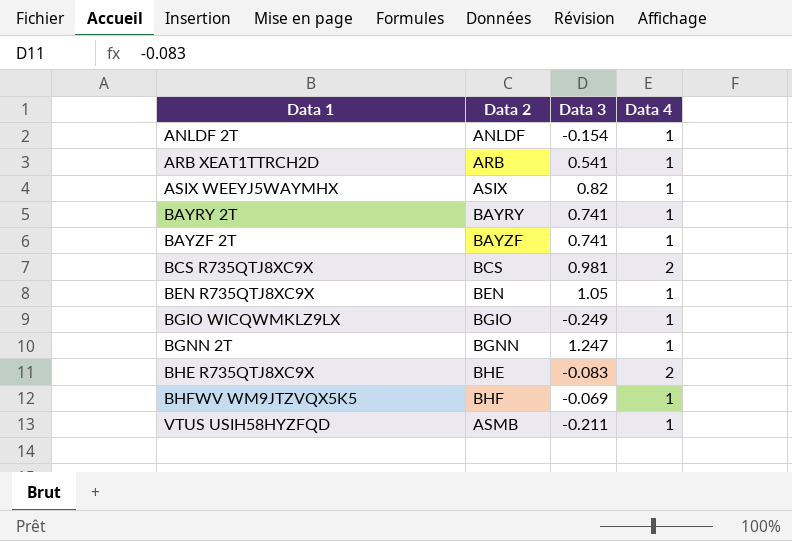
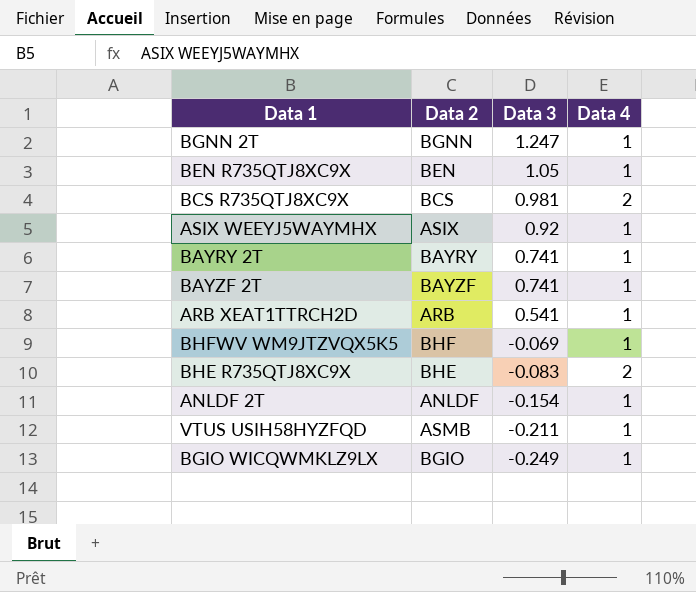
row order: Data 1 ascending -> Data 3 descending
ASIX WEEYJ5WAYMHX | Data 3: 0.82 -> 0.92

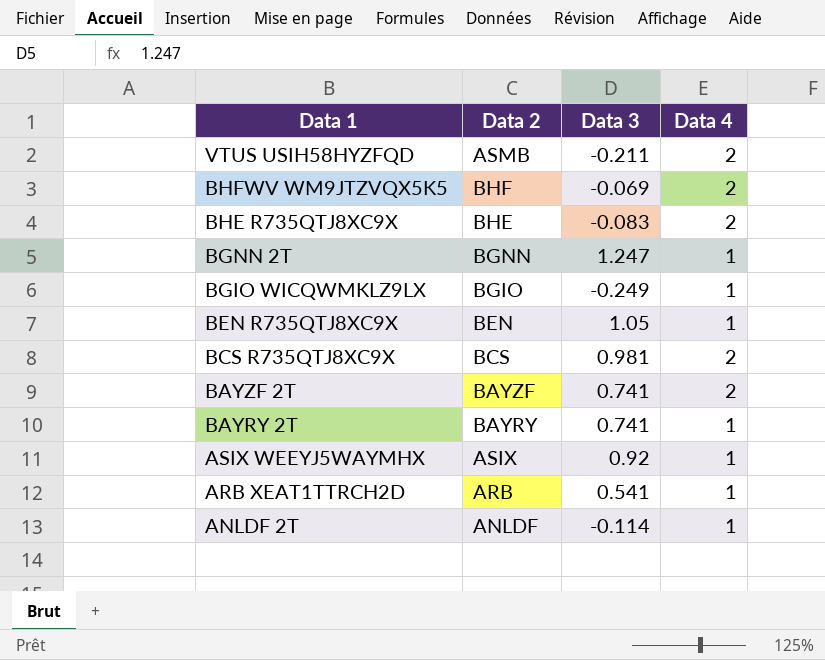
row order: Data 3 descending -> Data 1 descending
VTUS USIH58HYZFQD | Data 4: 1 -> 2
BHFWV WM9JTZVQX5K5 | Data 4: 1 -> 2
BAYZF 2T | Data 4: 1 -> 2
ANLDF 2T | Data 3: -0.154 -> -0.114

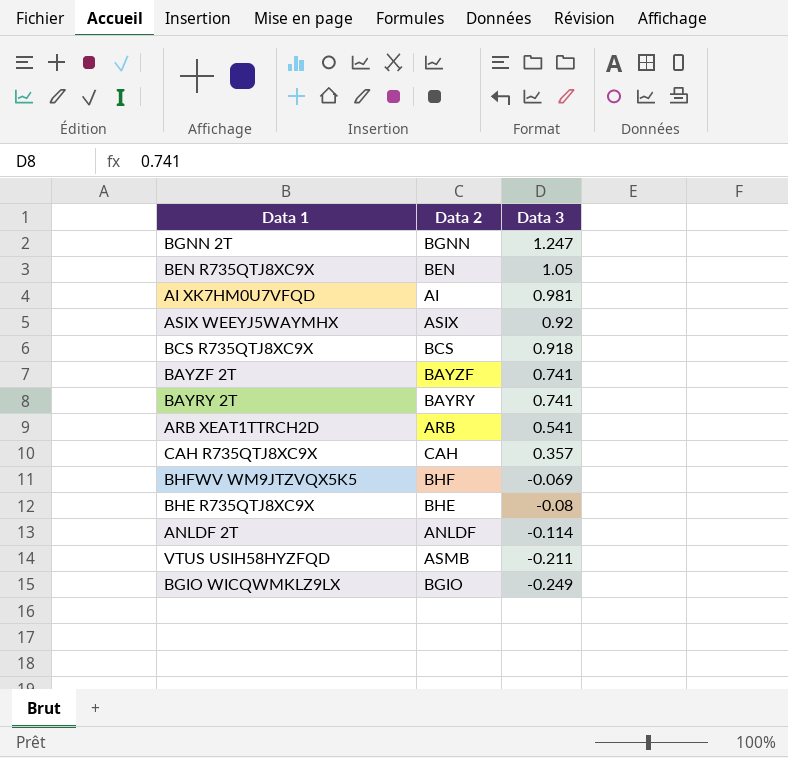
row order: Data 1 descending -> Data 3 descending
column Data 4 | position: 4 -> none
row AI XK7HM0U7VFQD: none -> AI | 0.981
BCS R735QTJ8XC9X | Data 3: 0.981 -> 0.918
row CAH R735QTJ8XC9X: none -> CAH | 0.357
BHE R735QTJ8XC9X | Data 3: -0.083 -> -0.08

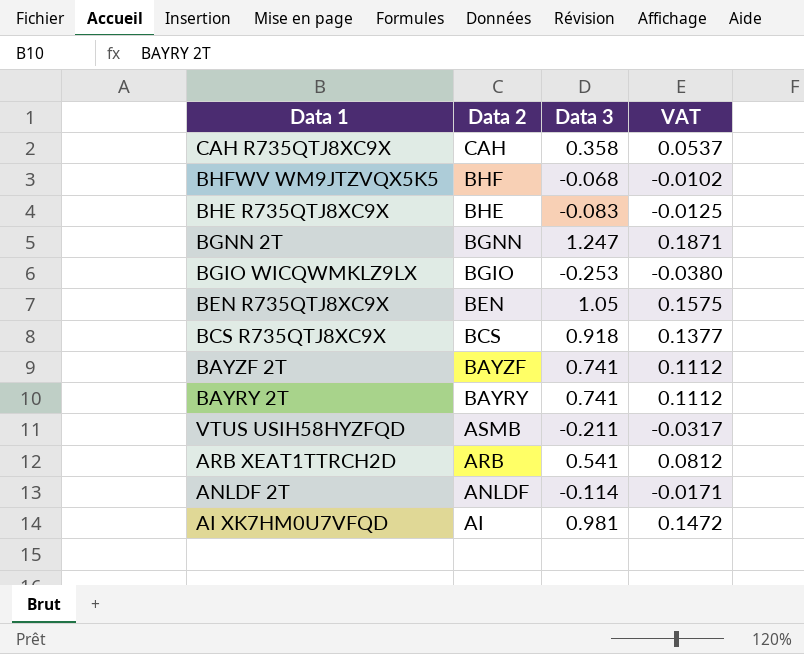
row order: Data 3 descending -> Data 2 descending
column VAT | formula: none -> [Data 3] * 0.15
row ASIX WEEYJ5WAYMHX: ASIX | 0.92 -> none
CAH R735QTJ8XC9X | Data 3: 0.357 -> 0.358
BHFWV WM9JTZVQX5K5 | Data 3: -0.069 -> -0.068
BHE R735QTJ8XC9X | Data 3: -0.08 -> -0.083
BGIO WICQWMKLZ9LX | Data 3: -0.249 -> -0.253

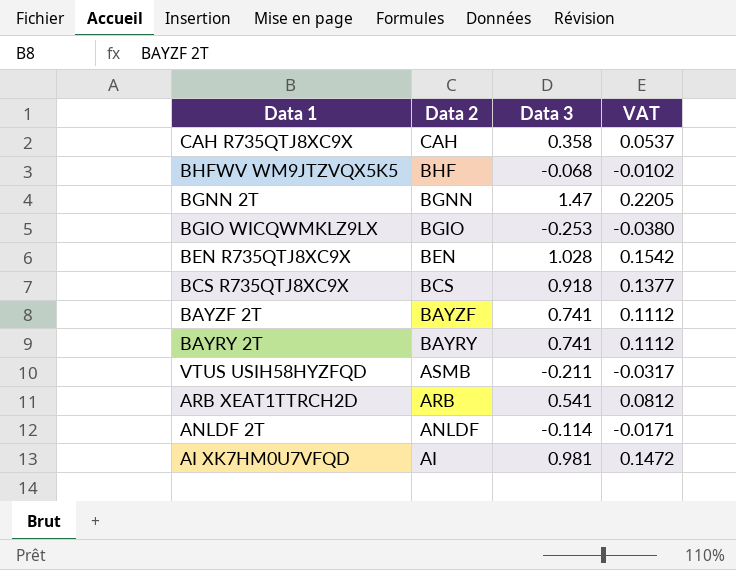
row BHE R735QTJ8XC9X: BHE | -0.083 | -0.0125 -> none
BGNN 2T | Data 3: 1.247 -> 1.47
BGNN 2T | VAT: 0.1871 -> 0.2205
BEN R735QTJ8XC9X | Data 3: 1.05 -> 1.028
BEN R735QTJ8XC9X | VAT: 0.1575 -> 0.1542

